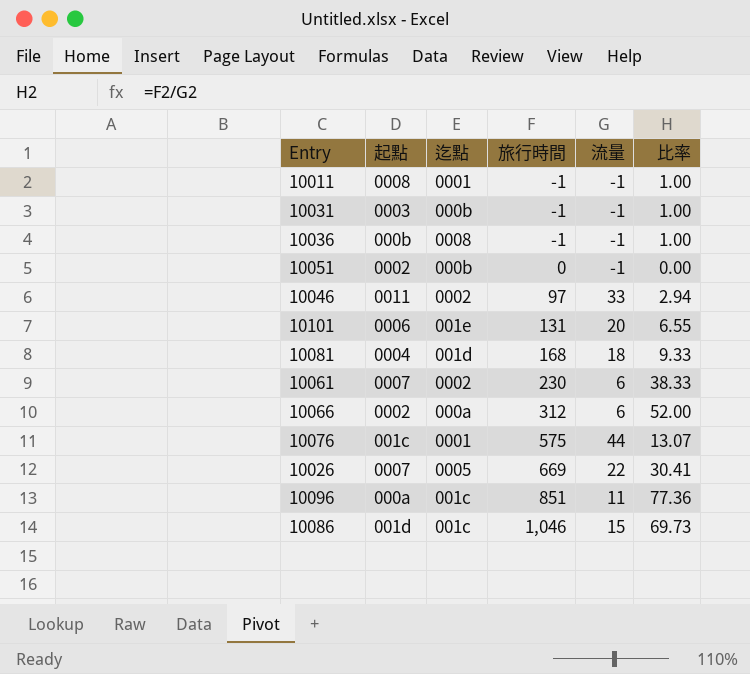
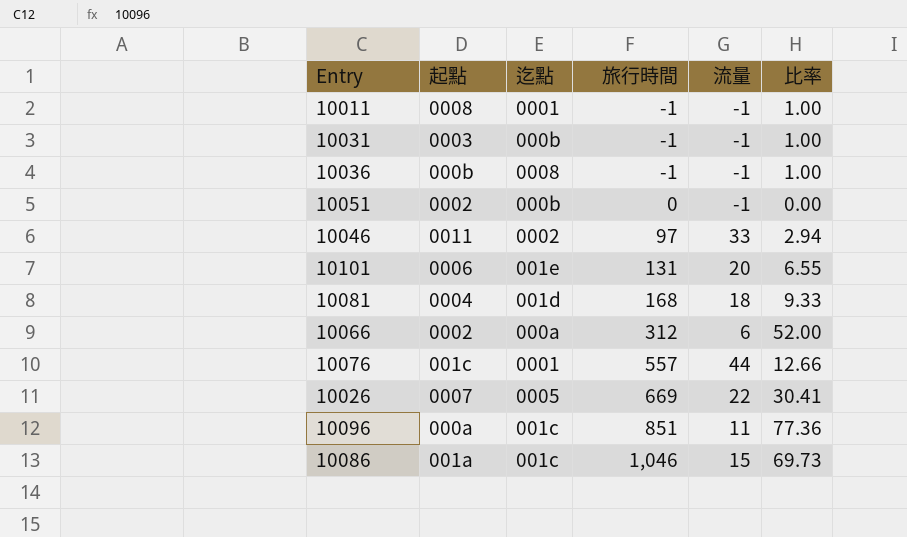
row 10061: 0007 | 0002 | 230 | 6 | 38.33 -> none
10076 | 旅行時間: 575 -> 557
10076 | 比率: 13.07 -> 12.66
10086 | 起點: 001d -> 001a

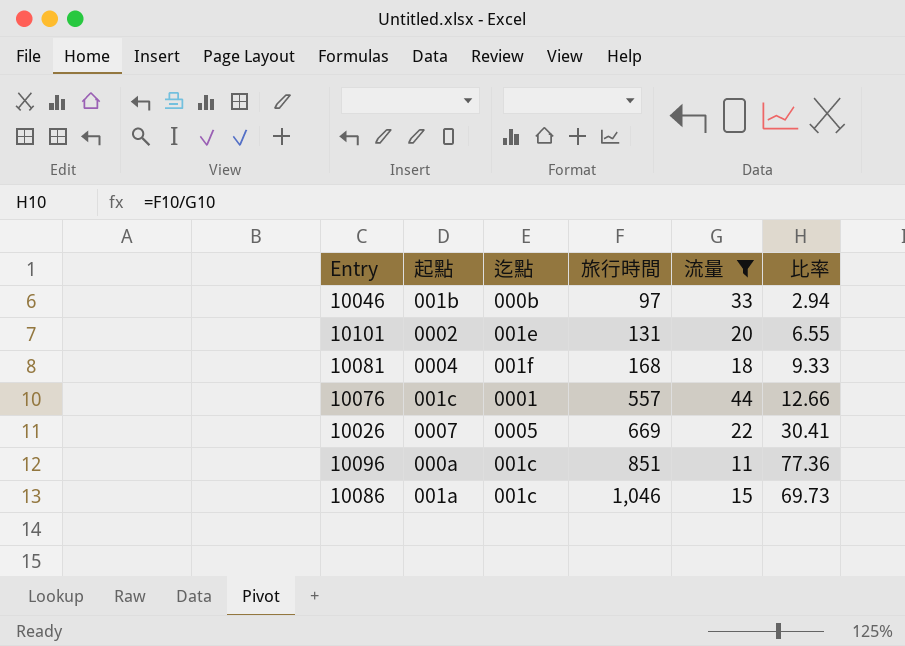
filter: none -> 流量 >= 11
10046 | 起點: 0011 -> 001b
10046 | 迄點: 0002 -> 000b
10101 | 起點: 0006 -> 0002
10081 | 迄點: 001d -> 001f

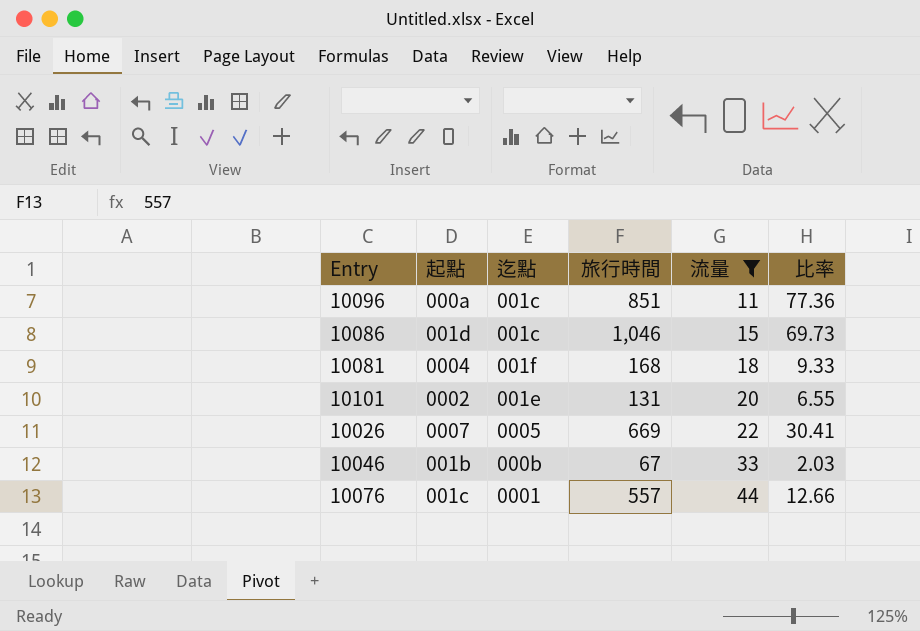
row order: 旅行時間 ascending -> 流量 ascending
10086 | 起點: 001a -> 001d
10046 | 旅行時間: 97 -> 67
10046 | 比率: 2.94 -> 2.03

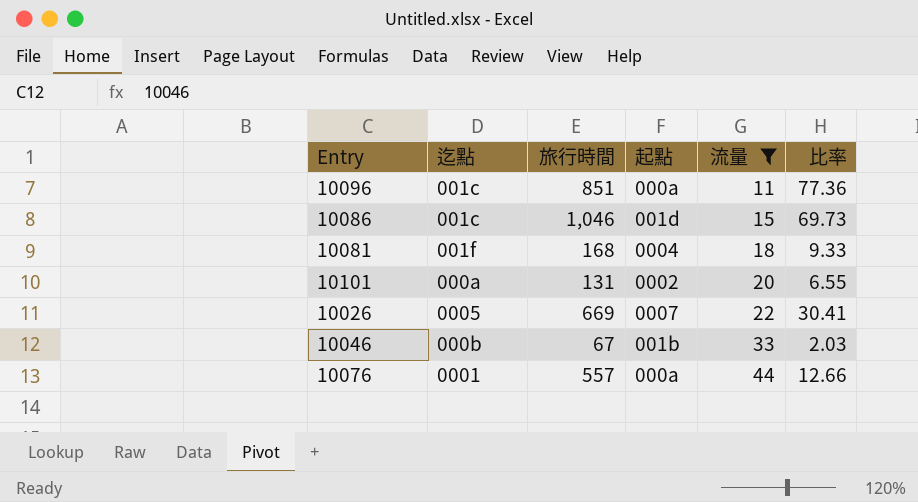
column 起點 | position: 2 -> 4
10101 | 迄點: 001e -> 000a
10076 | 起點: 001c -> 000a

